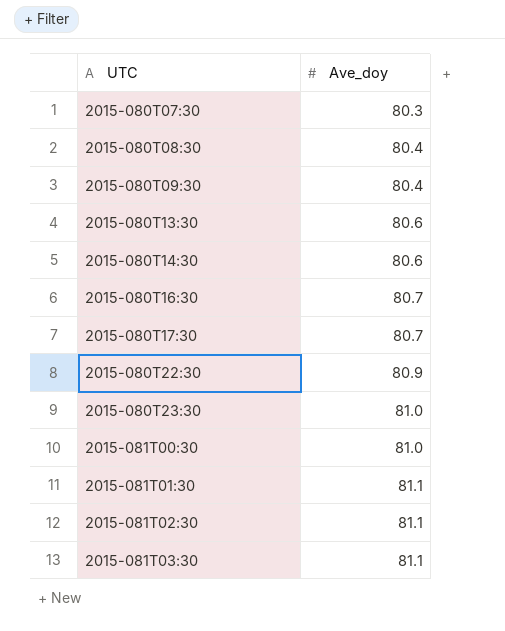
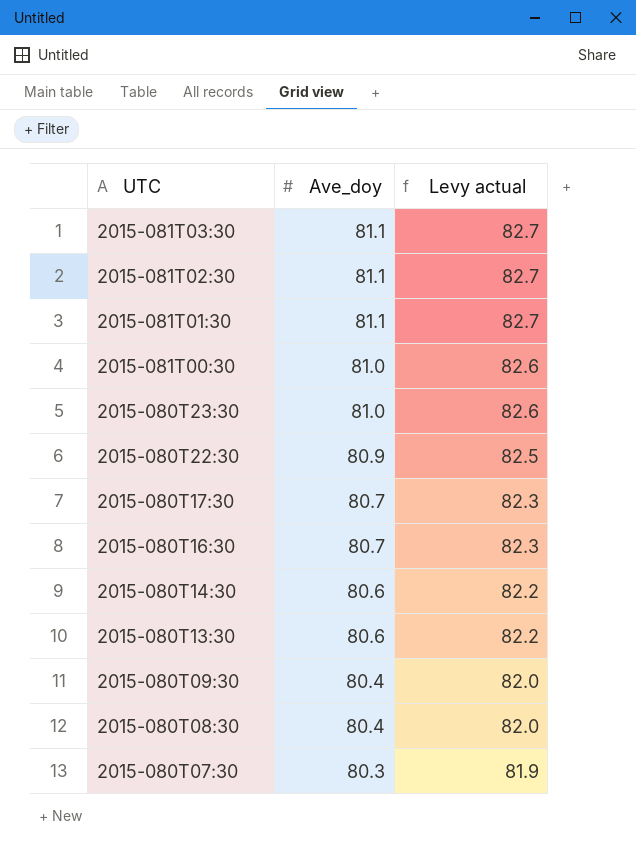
row order: UTC ascending -> UTC descending
column Levy actual | formula: none -> [Ave_doy] * 1.02

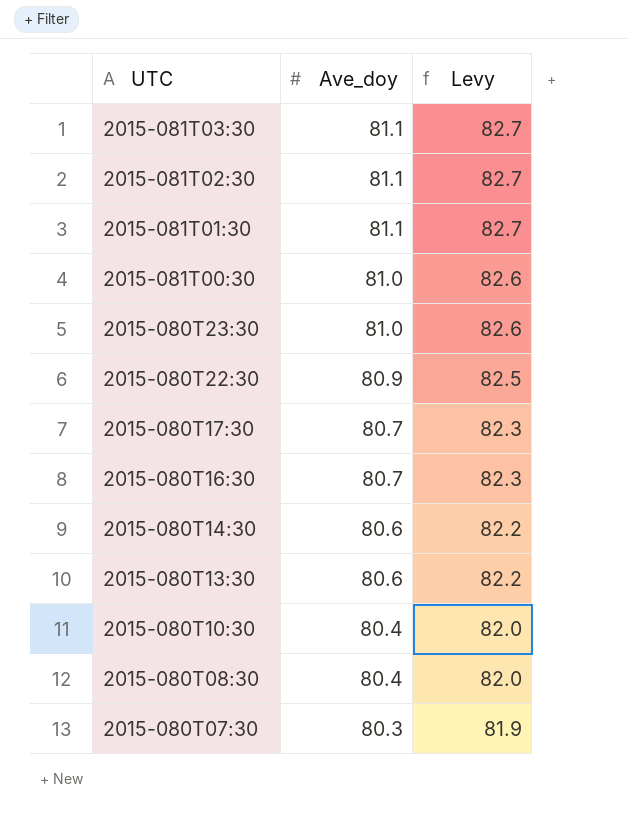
column name: Levy actual -> Levy
row 2015-080T09:30: 80.4 | 82.0 -> none
row 2015-080T10:30: none -> 80.4 | 82.0

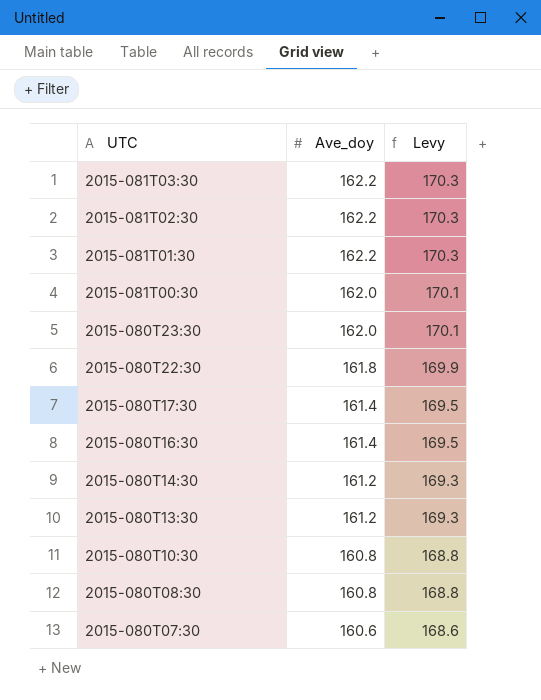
column Levy | formula: [Ave_doy] * 1.02 -> [Ave_doy] * 1.05
2015-081T03:30 | Ave_doy: 81.1 -> 162.2
2015-081T02:30 | Ave_doy: 81.1 -> 162.2
2015-081T01:30 | Ave_doy: 81.1 -> 162.2
2015-081T00:30 | Ave_doy: 81.0 -> 162.0
2015-080T23:30 | Ave_doy: 81.0 -> 162.0
2015-080T22:30 | Ave_doy: 80.9 -> 161.8
2015-080T17:30 | Ave_doy: 80.7 -> 161.4
2015-080T16:30 | Ave_doy: 80.7 -> 161.4
2015-080T14:30 | Ave_doy: 80.6 -> 161.2
2015-080T13:30 | Ave_doy: 80.6 -> 161.2
2015-080T10:30 | Ave_doy: 80.4 -> 160.8
2015-080T08:30 | Ave_doy: 80.4 -> 160.8
2015-080T07:30 | Ave_doy: 80.3 -> 160.6

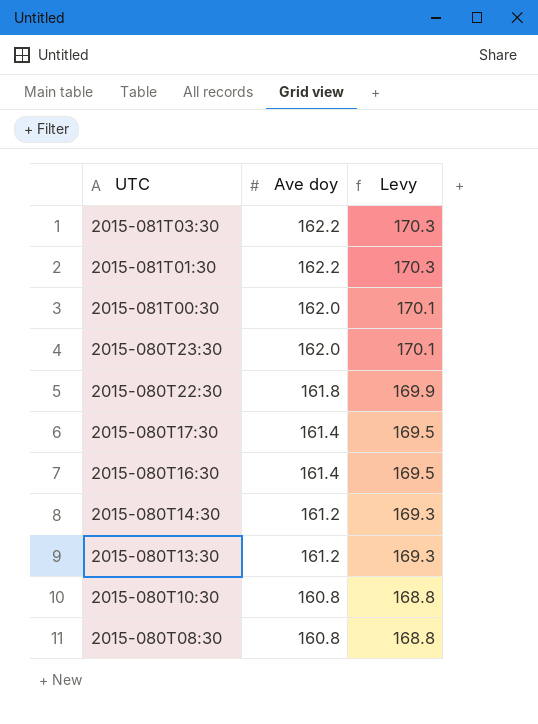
column name: Ave_doy -> Ave doy
row 2015-081T02:30: 162.2 | 170.3 -> none
row 2015-080T07:30: 160.6 | 168.6 -> none

